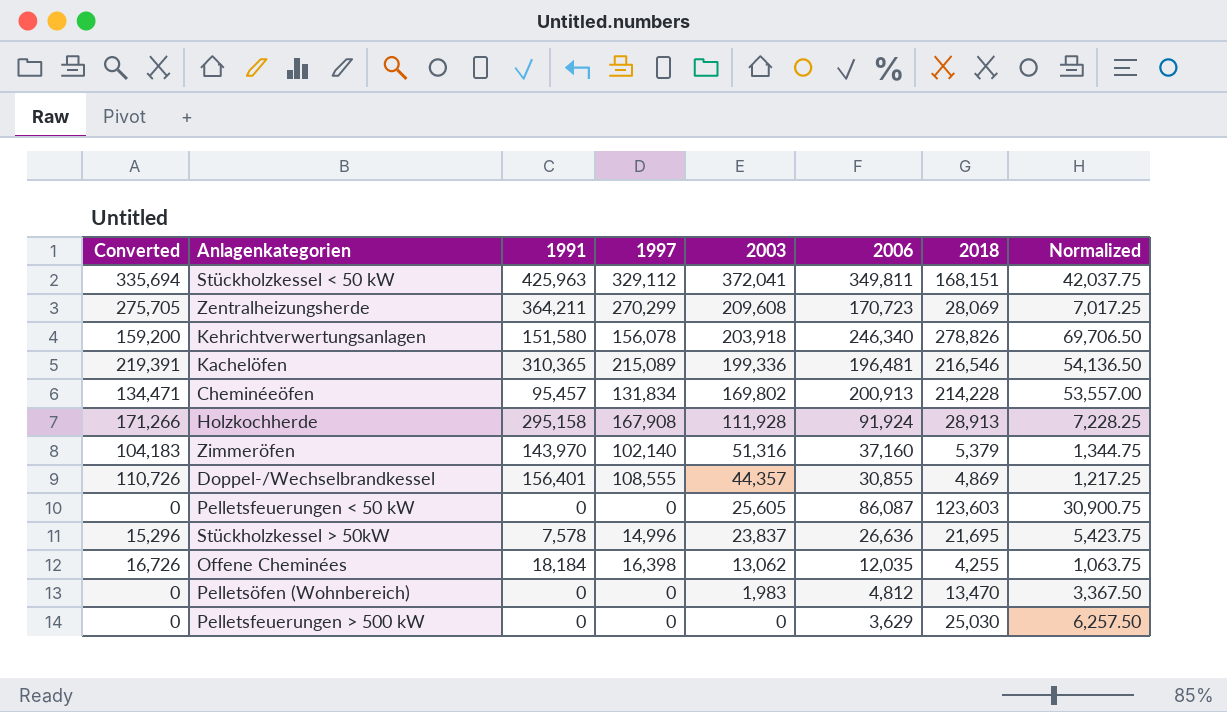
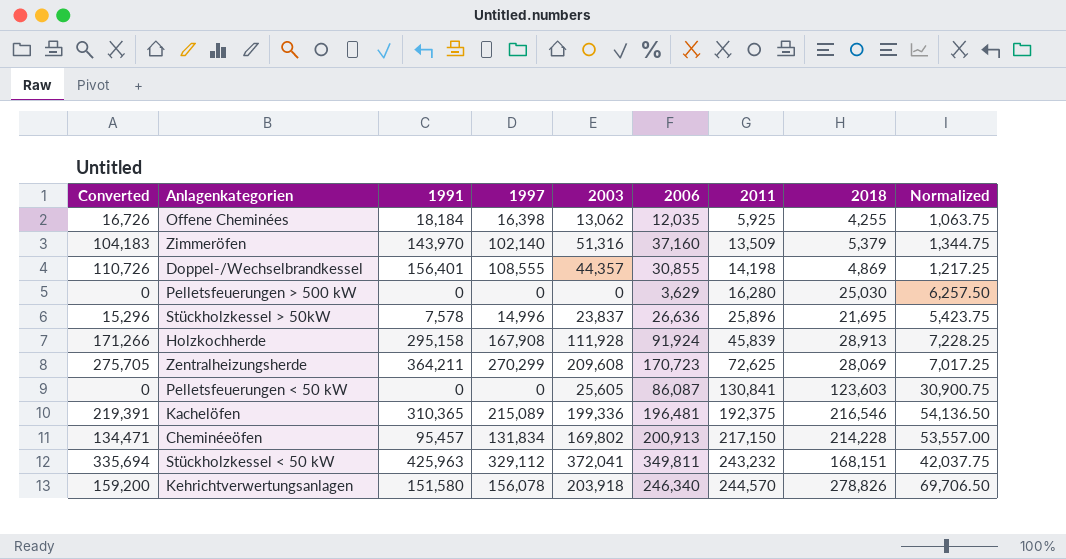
row order: 2003 descending -> 2011 ascending
column 2011 | position: none -> 7
row Pelletsöfen (Wohnbereich): 0 | 0 | 0 | 1,983 | 4,812 | 13,470 | 3,367.50 -> none

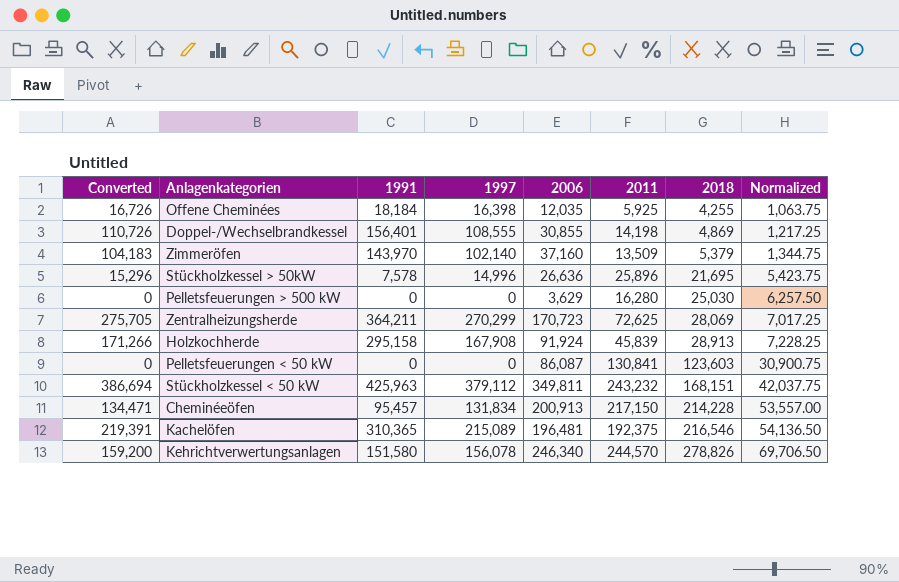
row order: 2011 ascending -> 2018 ascending
column 2003 | position: 5 -> none
Stückholzkessel < 50 kW | Converted: 335,694 -> 386,694
Stückholzkessel < 50 kW | 1997: 329,112 -> 379,112

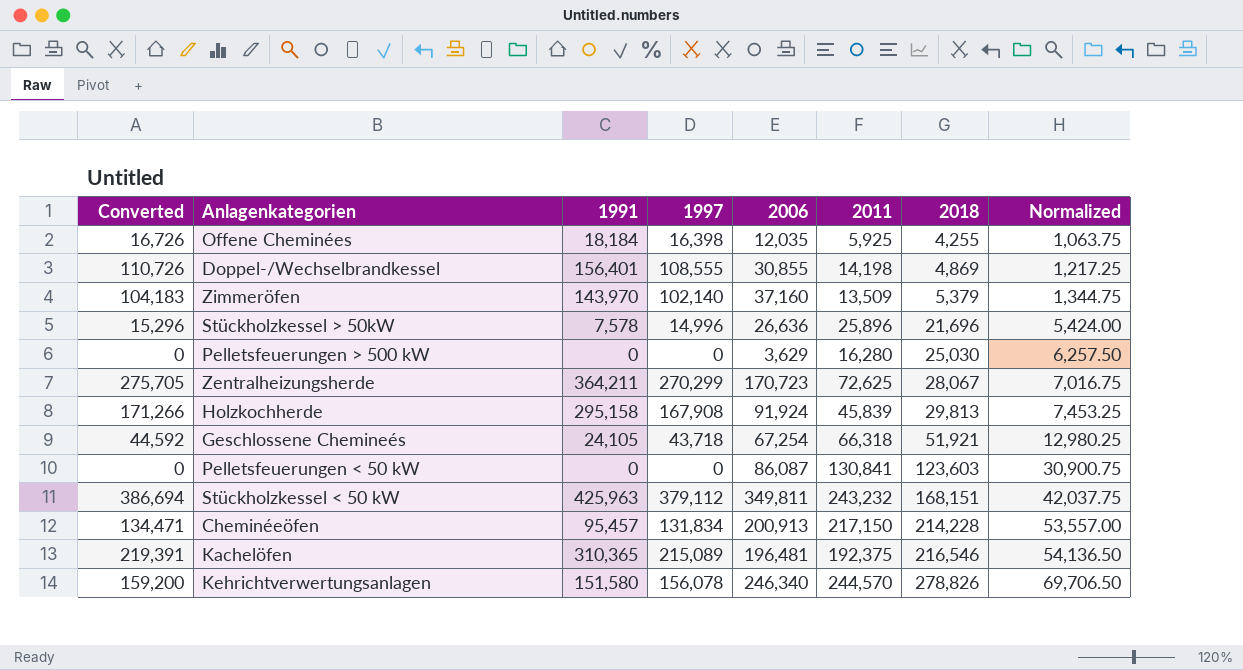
Stückholzkessel > 50kW | 2018: 21,695 -> 21,696
Stückholzkessel > 50kW | Normalized: 5,423.75 -> 5,424.00
Zentralheizungsherde | 2018: 28,069 -> 28,067
Zentralheizungsherde | Normalized: 7,017.25 -> 7,016.75
Holzkochherde | 2018: 28,913 -> 29,813
Holzkochherde | Normalized: 7,228.25 -> 7,453.25
row Geschlossene Chemineés: none -> 44,592 | 24,105 | 43,718 | 67,254 | 66,318 | 51,921 | 12,980.25

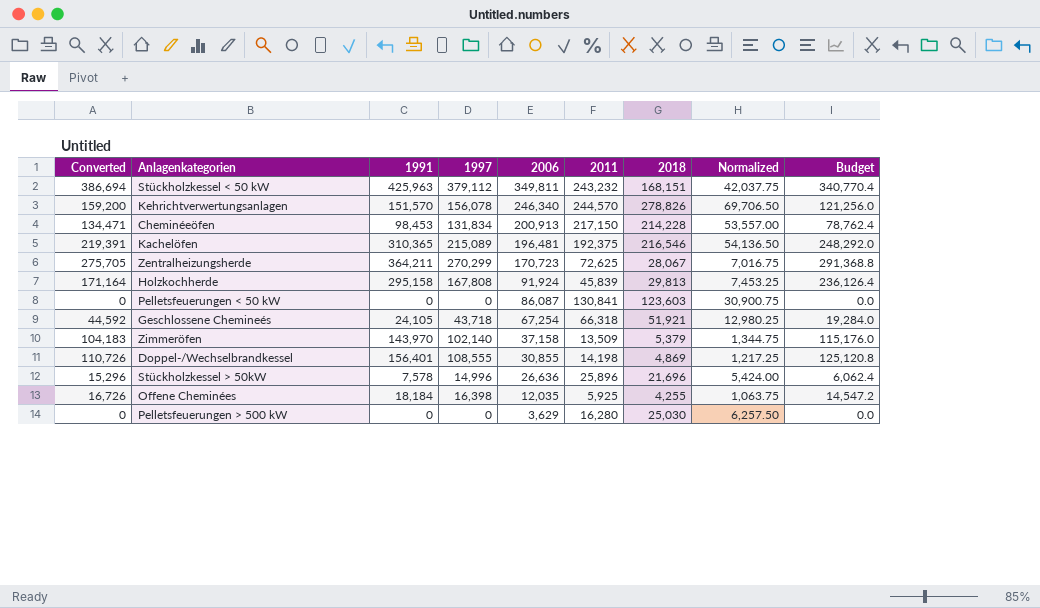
row order: 2018 ascending -> 2006 descending
column Budget | formula: none -> [1991] * 0.8
Kehrichtverwertungsanlagen | 1991: 151,580 -> 151,570
Cheminéeöfen | 1991: 95,457 -> 98,453
Holzkochherde | Converted: 171,266 -> 171,164
Holzkochherde | 1997: 167,908 -> 167,808
Zimmeröfen | 2006: 37,160 -> 37,158

